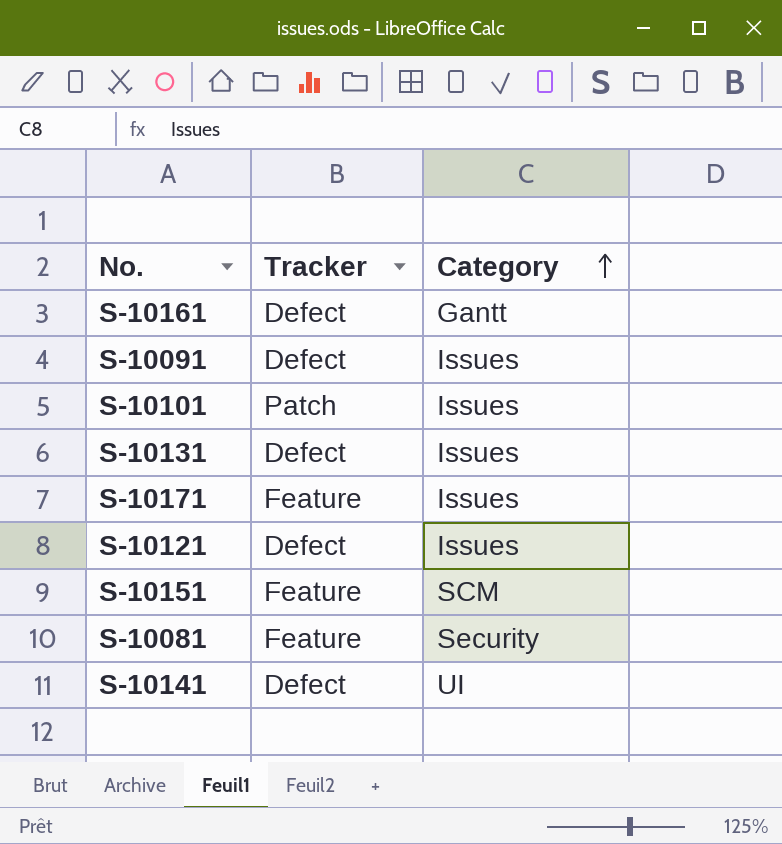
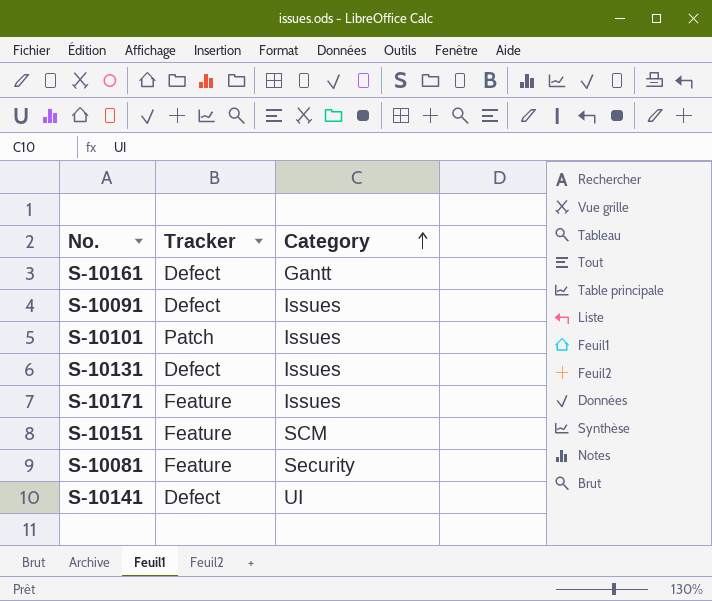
row S-10121: Defect | Issues -> none

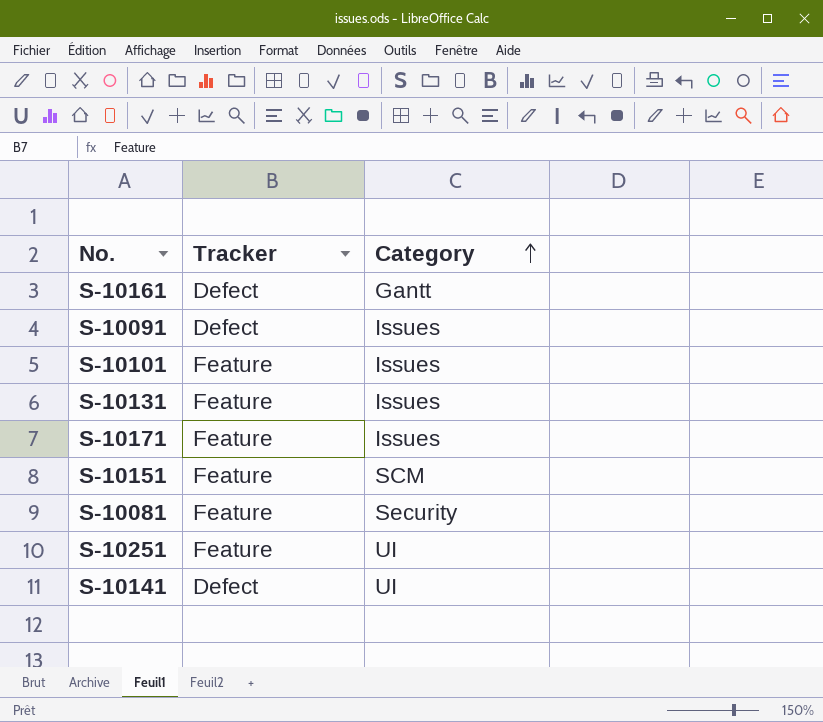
S-10101 | Tracker: Patch -> Feature
S-10131 | Tracker: Defect -> Feature
row S-10251: none -> Feature | UI

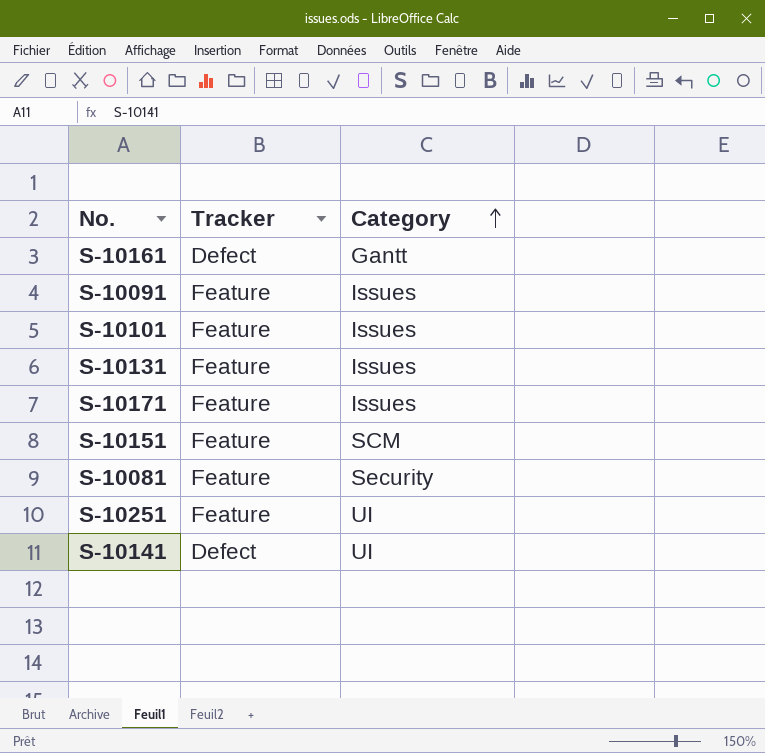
S-10091 | Tracker: Defect -> Feature

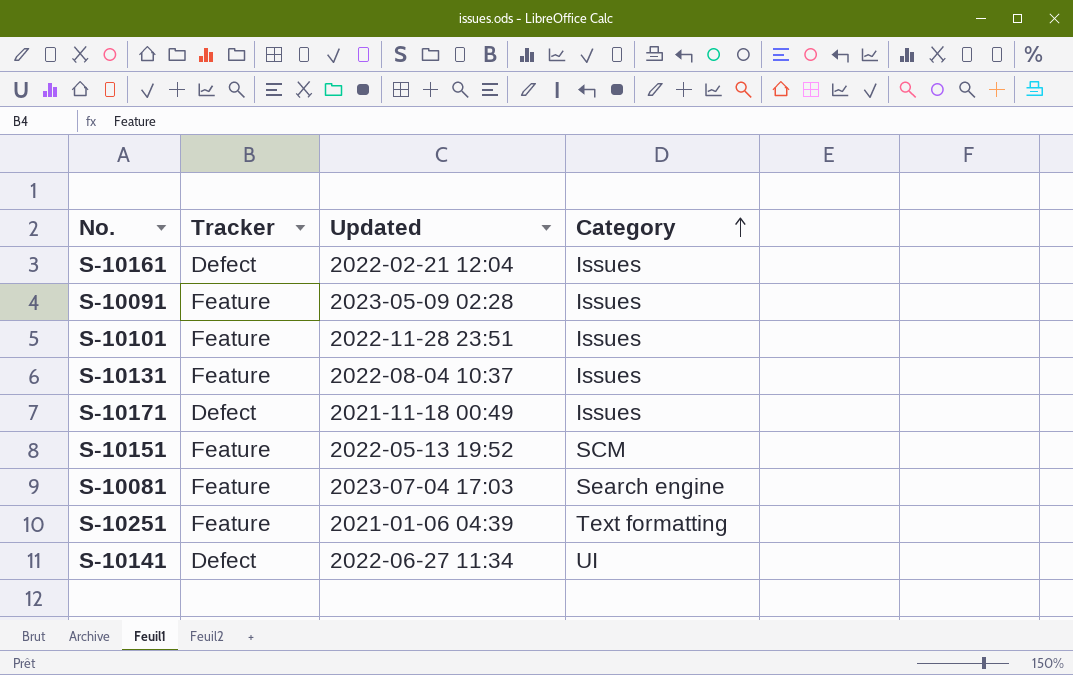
column Updated | position: none -> 3
S-10161 | Category: Gantt -> Issues
S-10171 | Tracker: Feature -> Defect
S-10081 | Category: Security -> Search engine
S-10251 | Category: UI -> Text formatting

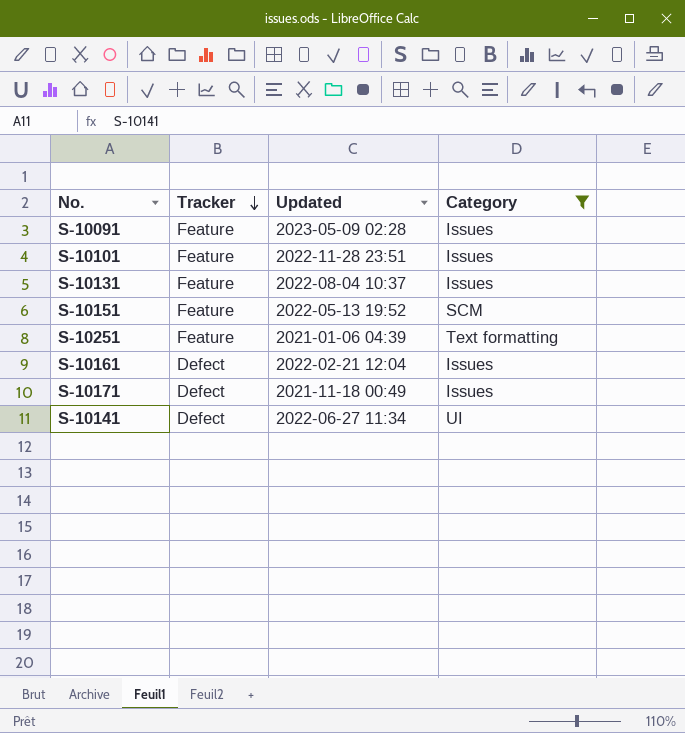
filter: none -> Category != Search engine
row order: Category ascending -> Tracker descending

